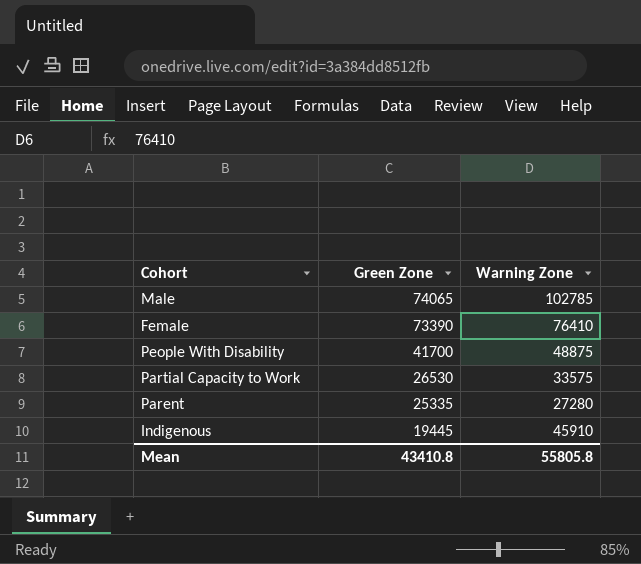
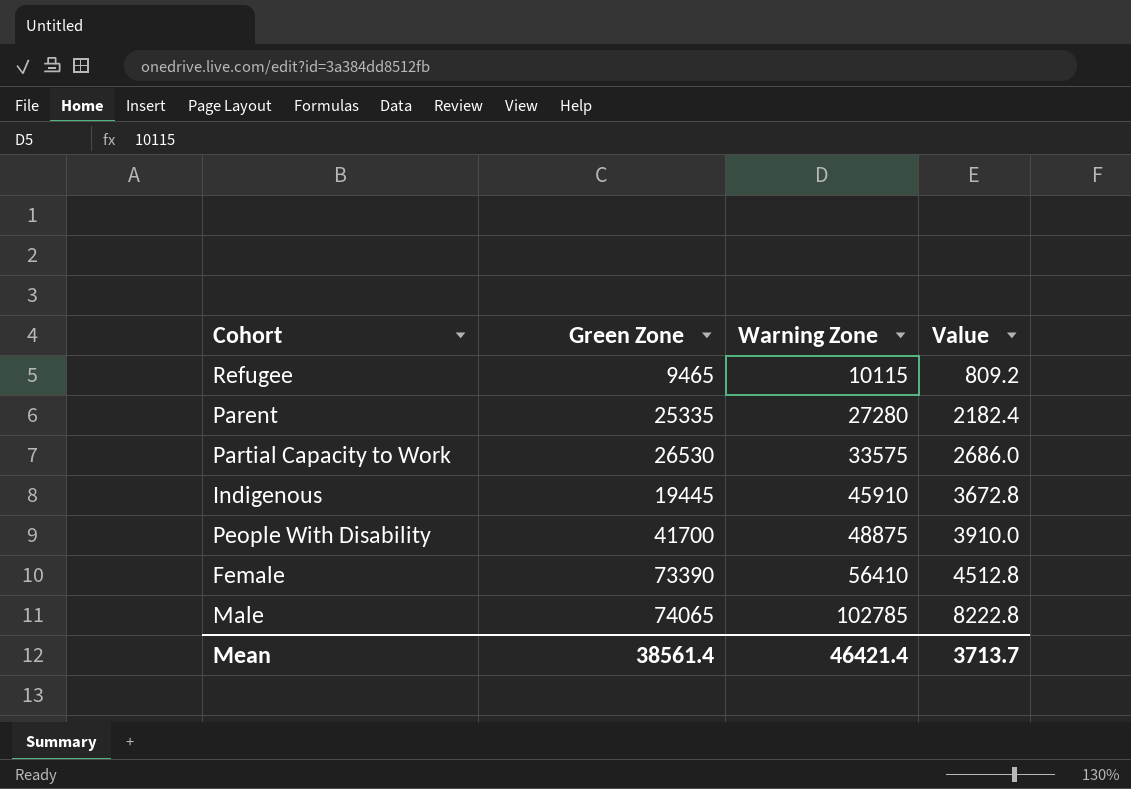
row order: Green Zone descending -> Warning Zone ascending
column Value | formula: none -> [Warning Zone] * 0.08
row Refugee: none -> 9465 | 10115 | 809.2
Female | Warning Zone: 76410 -> 56410
Mean | Green Zone: 43410.8 -> 38561.4
Mean | Warning Zone: 55805.8 -> 46421.4

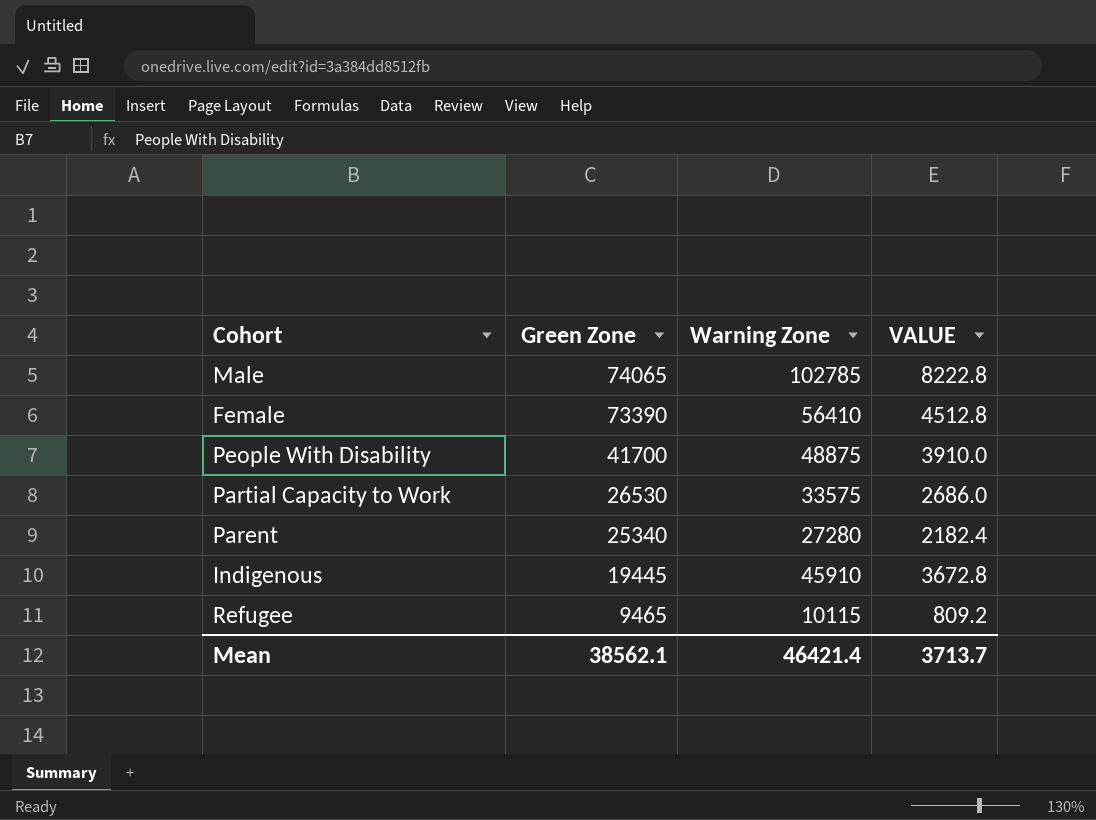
row order: Warning Zone ascending -> Green Zone descending
column name: Value -> VALUE
Parent | Green Zone: 25335 -> 25340
Mean | Green Zone: 38561.4 -> 38562.1

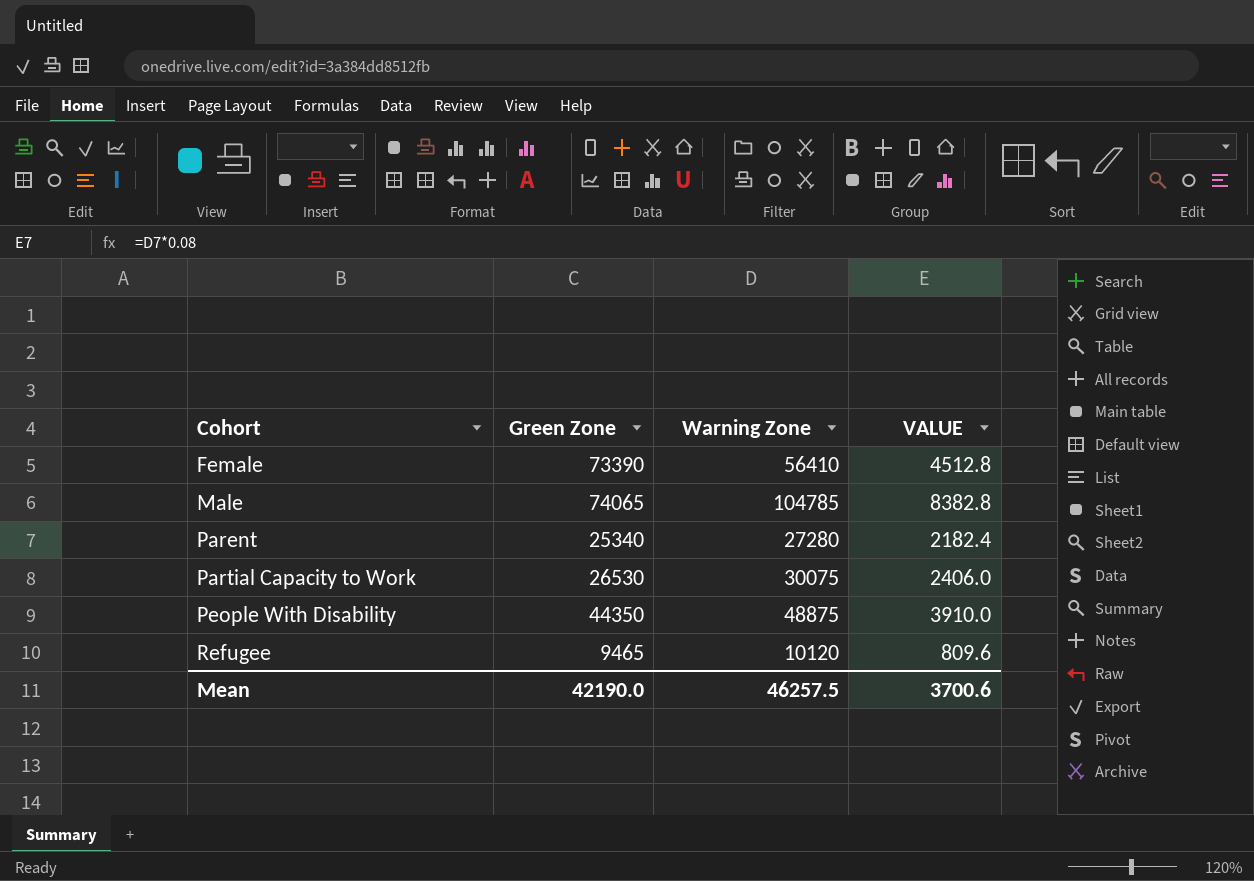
row order: Green Zone descending -> Cohort ascending
row Indigenous: 19445 | 45910 | 3672.8 -> none
Male | Warning Zone: 102785 -> 104785
Male | VALUE: 8222.8 -> 8382.8
Partial Capacity to Work | Warning Zone: 33575 -> 30075
Partial Capacity to Work | VALUE: 2686.0 -> 2406.0
People With Disability | Green Zone: 41700 -> 44350
Refugee | Warning Zone: 10115 -> 10120
Refugee | VALUE: 809.2 -> 809.6
Mean | Green Zone: 38562.1 -> 42190.0
Mean | Warning Zone: 46421.4 -> 46257.5
Mean | VALUE: 3713.7 -> 3700.6

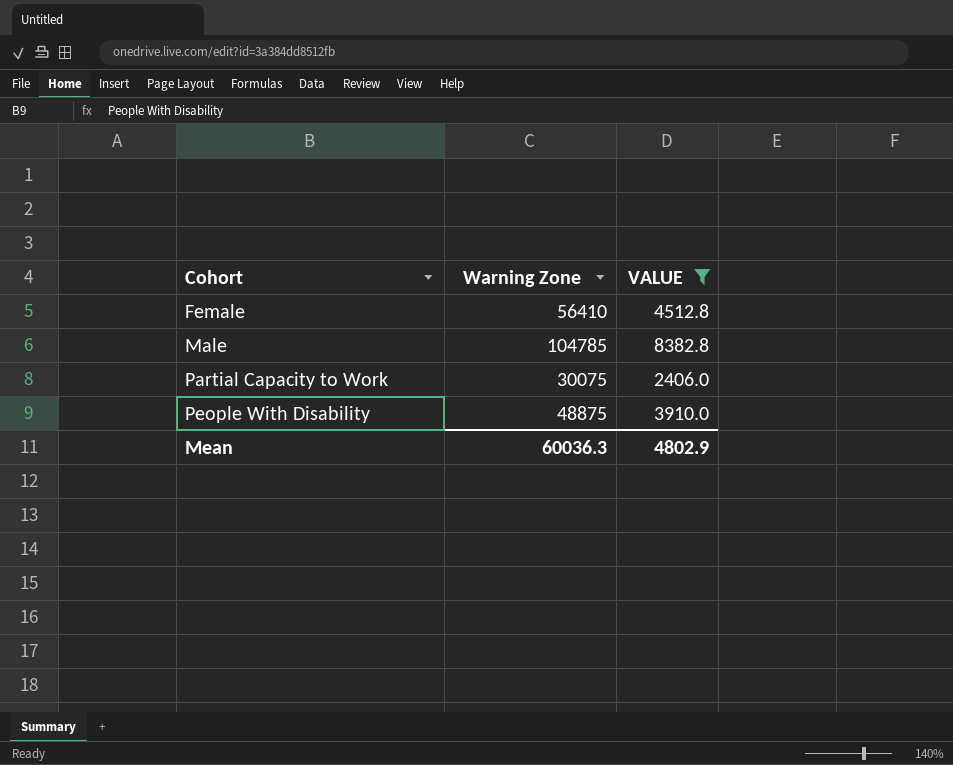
filter: none -> VALUE >= 2406.0
column Green Zone | position: 2 -> none
Mean | Warning Zone: 46257.5 -> 60036.3
Mean | VALUE: 3700.6 -> 4802.9

